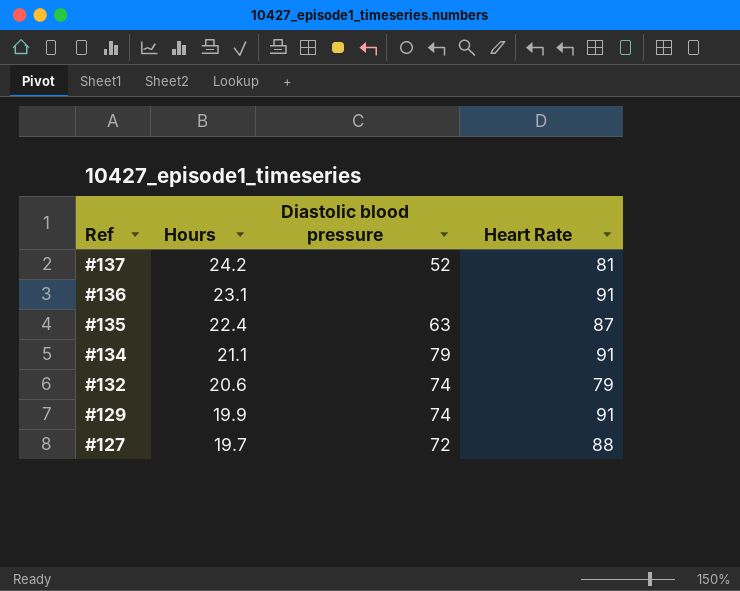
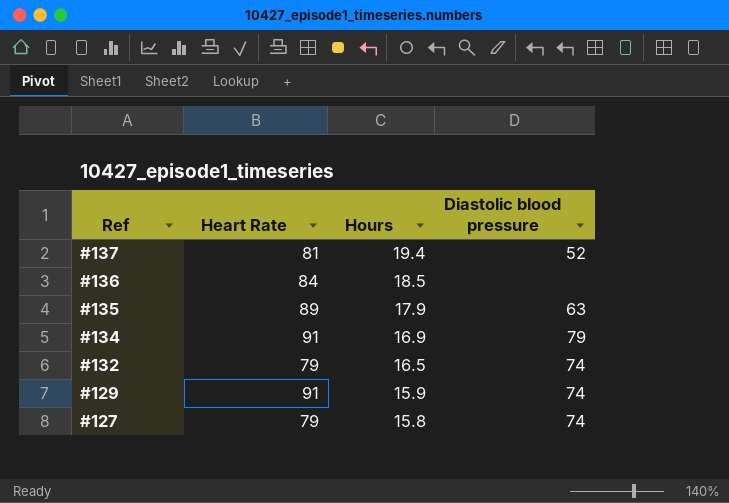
column Heart Rate | position: 4 -> 2
#137 | Hours: 24.2 -> 19.4
#136 | Heart Rate: 91 -> 84
#136 | Hours: 23.1 -> 18.5
#135 | Heart Rate: 87 -> 89
#135 | Hours: 22.4 -> 17.9
#134 | Hours: 21.1 -> 16.9
#132 | Hours: 20.6 -> 16.5
#129 | Hours: 19.9 -> 15.9
#127 | Heart Rate: 88 -> 79
#127 | Hours: 19.7 -> 15.8
#127 | Diastolic blood pressure: 72 -> 74

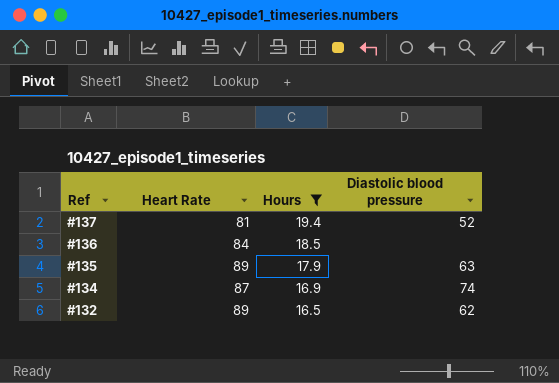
filter: none -> Hours >= 16.5
#134 | Heart Rate: 91 -> 87
#134 | Diastolic blood pressure: 79 -> 74
#132 | Heart Rate: 79 -> 89
#132 | Diastolic blood pressure: 74 -> 62

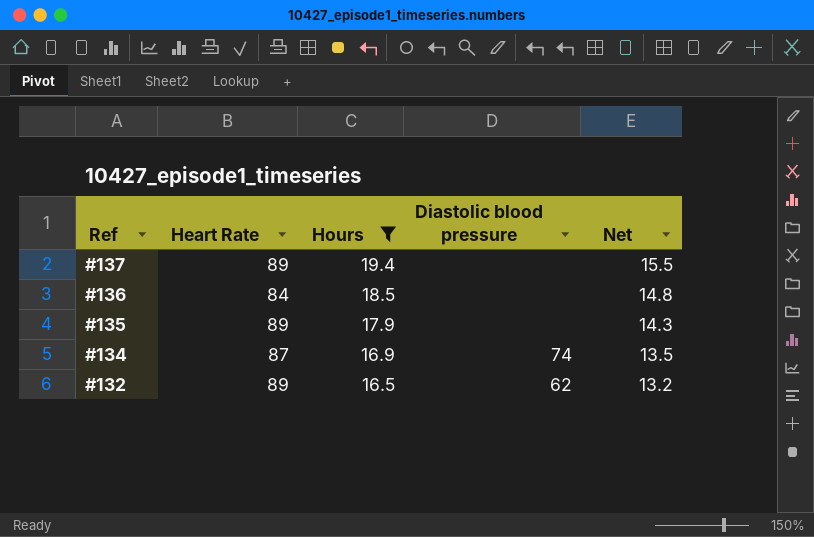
column Net | formula: none -> [Hours] * 0.8
#137 | Heart Rate: 81 -> 89
#137 | Diastolic blood pressure: 52 -> none
#135 | Diastolic blood pressure: 63 -> none

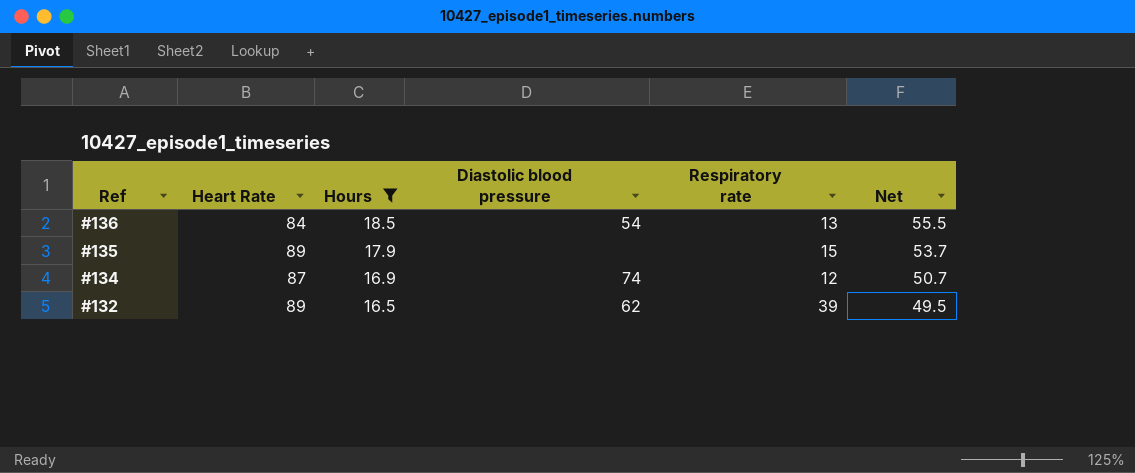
column Respiratory rate | position: none -> 5
column Net | formula: [Hours] * 0.8 -> [Hours] * 3
row #137: 89 | 19.4 | none | 15.5 -> none
#136 | Diastolic blood pressure: none -> 54

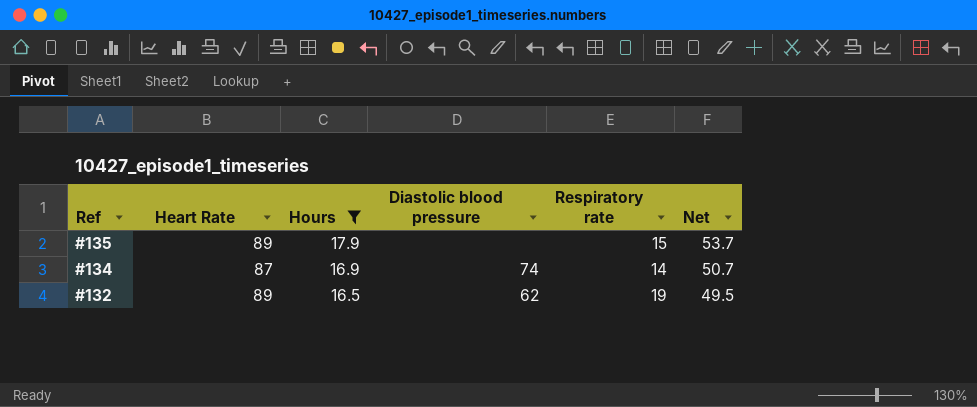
row #136: 84 | 18.5 | 54 | 13 | 55.5 -> none
#134 | Respiratory rate: 12 -> 14
#132 | Respiratory rate: 39 -> 19

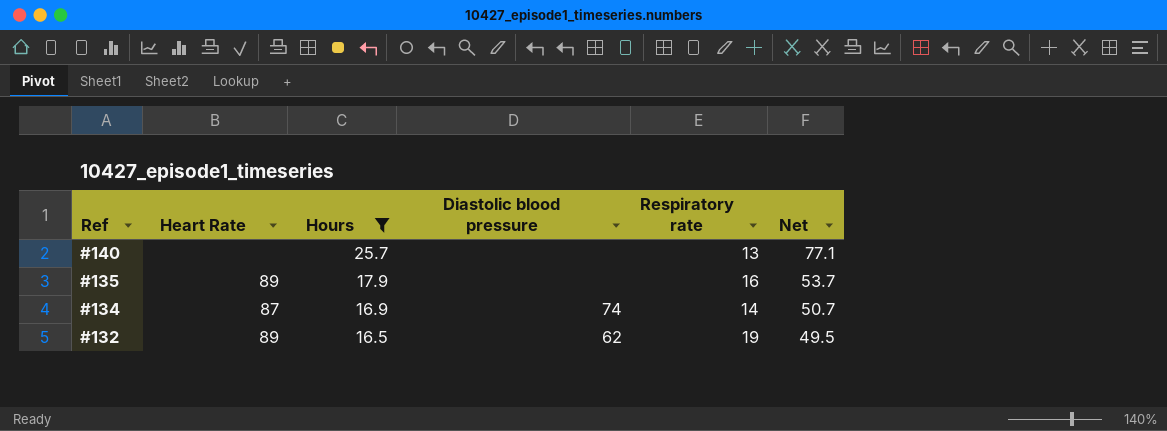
row #140: none -> none | 25.7 | none | 13 | 77.1
#135 | Respiratory rate: 15 -> 16

